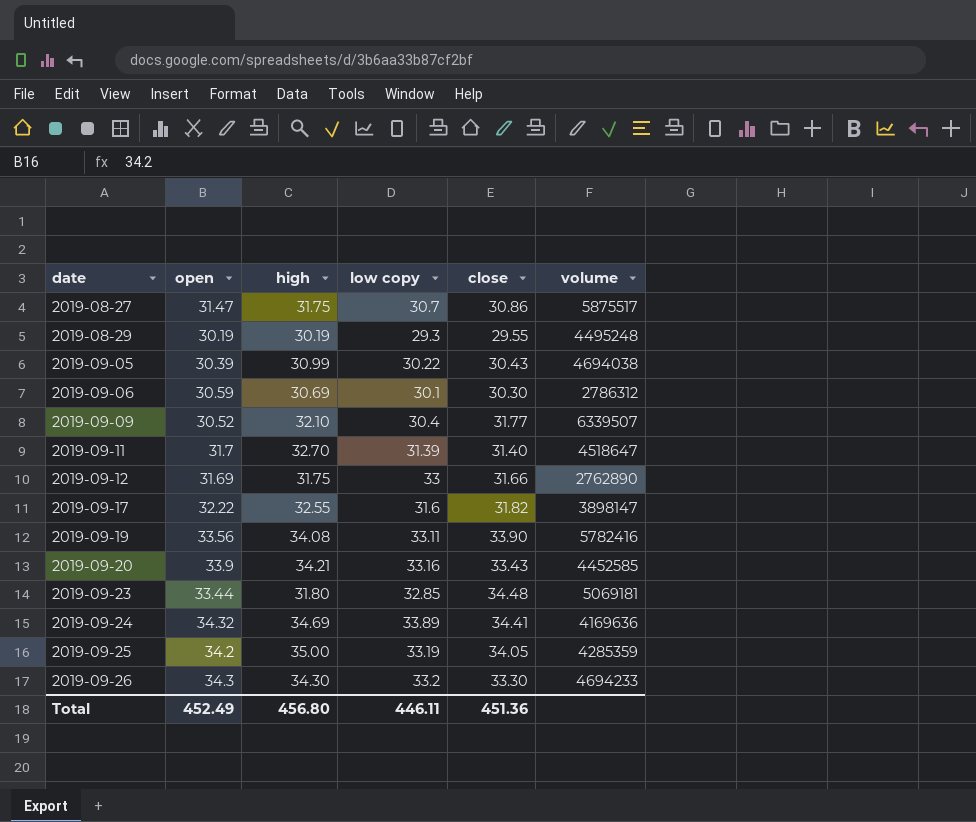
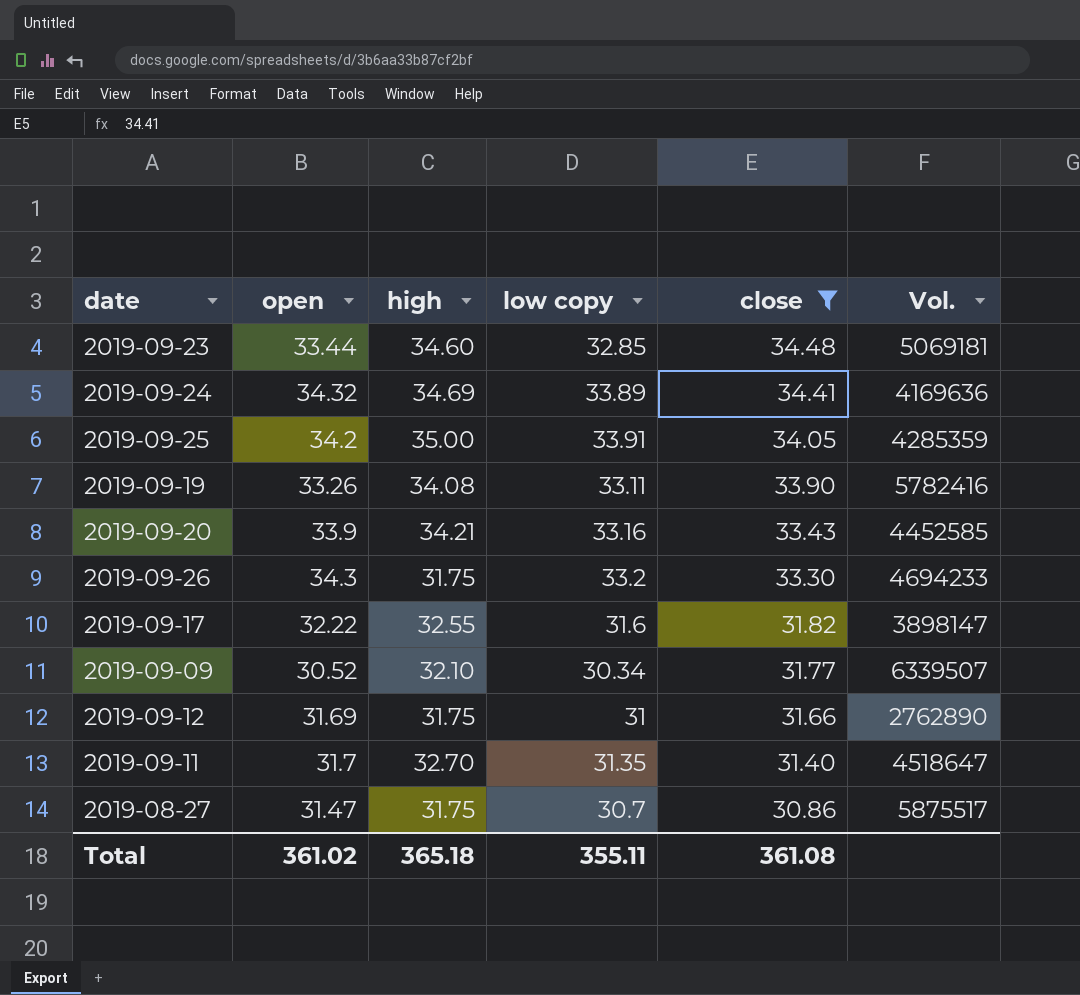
filter: none -> close >= 30.86
row order: date ascending -> close descending
column name: volume -> Vol.
2019-09-23 | high: 31.80 -> 34.60
2019-09-25 | low copy: 33.19 -> 33.91
2019-09-19 | open: 33.56 -> 33.26
2019-09-26 | high: 34.30 -> 31.75
2019-09-09 | low copy: 30.4 -> 30.34
2019-09-12 | low copy: 33 -> 31
2019-09-11 | low copy: 31.39 -> 31.35
Total | open: 452.49 -> 361.02
Total | high: 456.80 -> 365.18
Total | low copy: 446.11 -> 355.11
Total | close: 451.36 -> 361.08

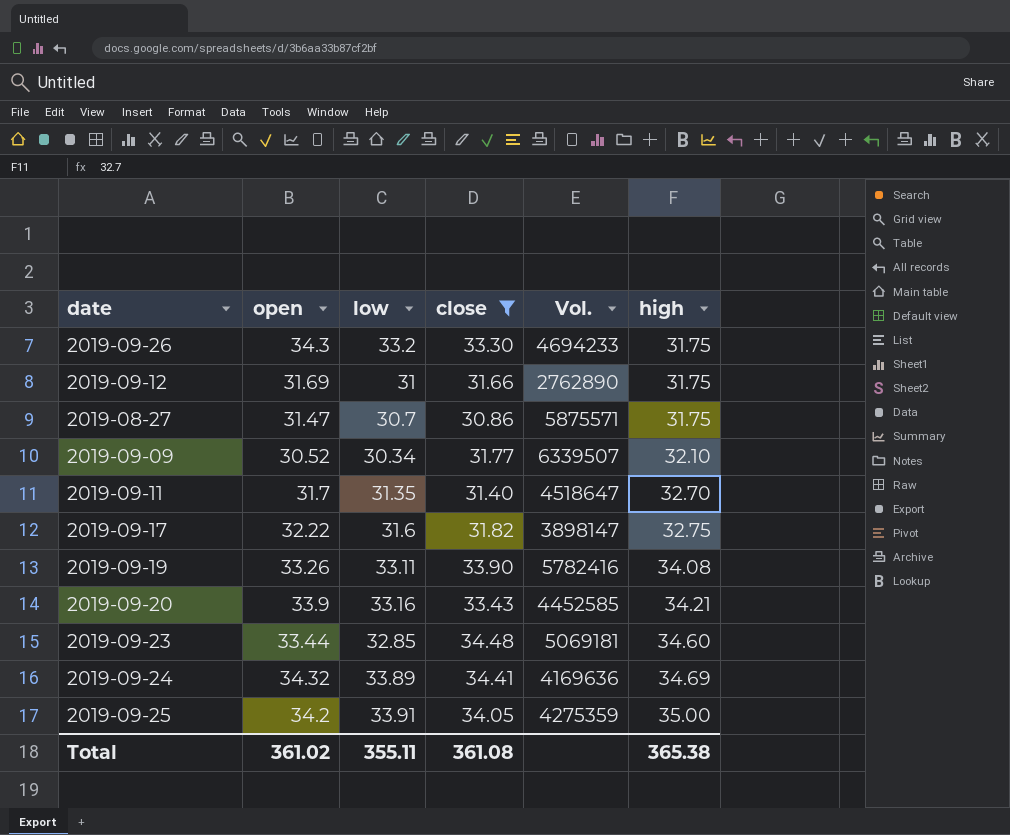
row order: close descending -> high ascending
column name: low copy -> low
column high | position: 3 -> 6
2019-08-27 | Vol.: 5875517 -> 5875571
2019-09-17 | high: 32.55 -> 32.75
2019-09-25 | Vol.: 4285359 -> 4275359
Total | high: 365.18 -> 365.38

